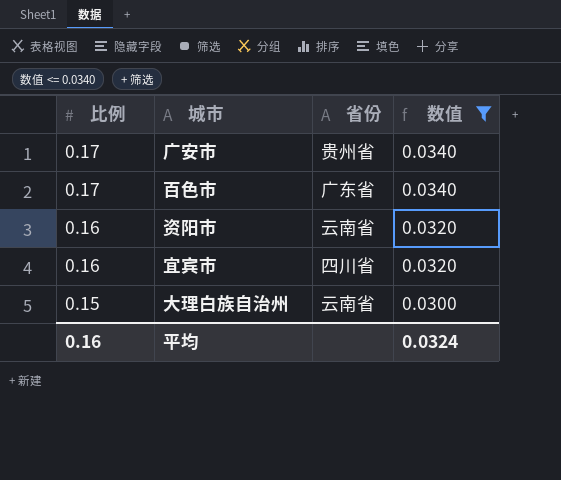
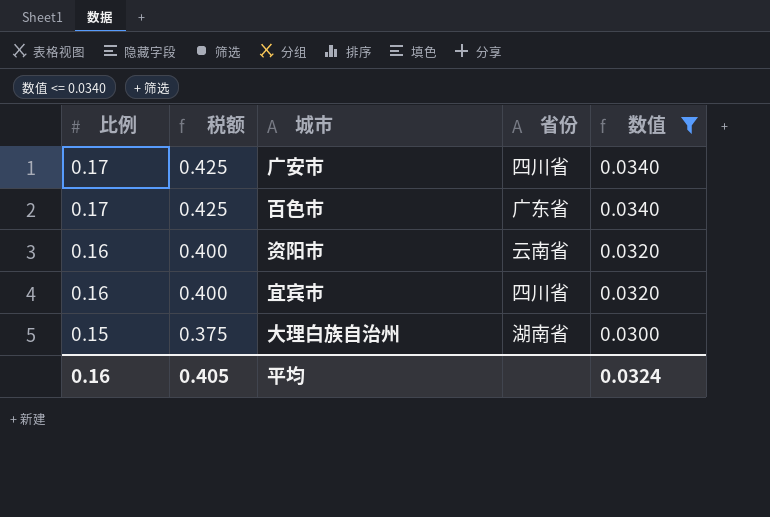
column 税额 | formula: none -> [比例] * 2.5
广安市 | 省份: 贵州省 -> 四川省
大理白族自治州 | 省份: 云南省 -> 湖南省

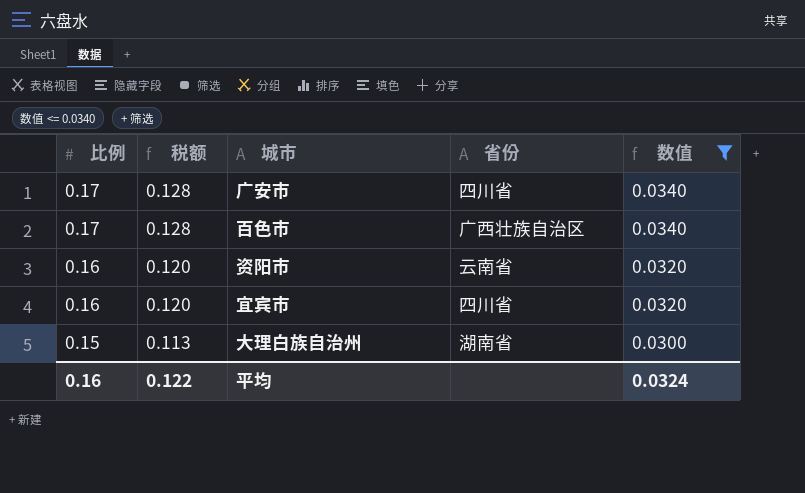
column 税额 | formula: [比例] * 2.5 -> [比例] * 0.75
百色市 | 省份: 广东省 -> 广西壮族自治区
平均 | 税额: 0.405 -> 0.122

